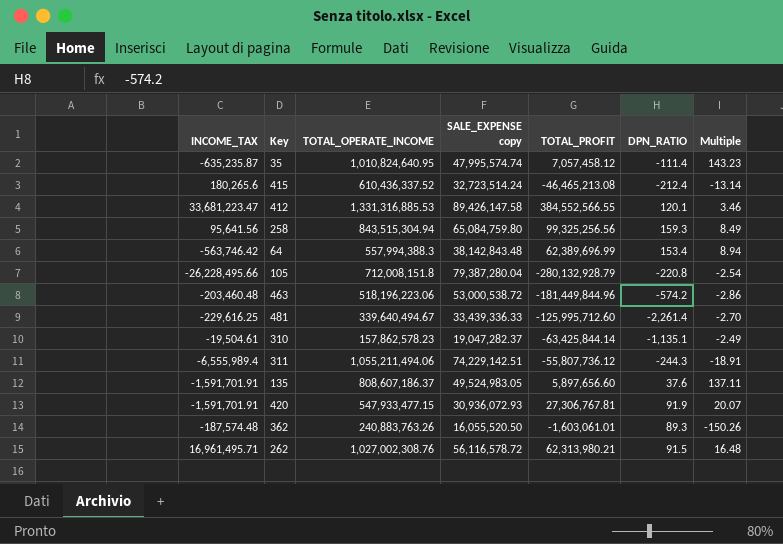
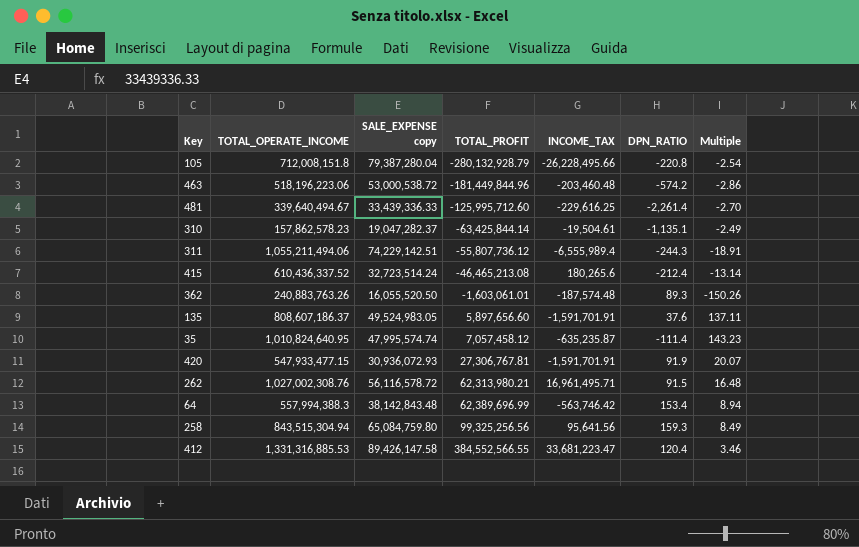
row order: none -> TOTAL_PROFIT ascending
column INCOME_TAX | position: 1 -> 5
412 | DPN_RATIO: 120.1 -> 120.4

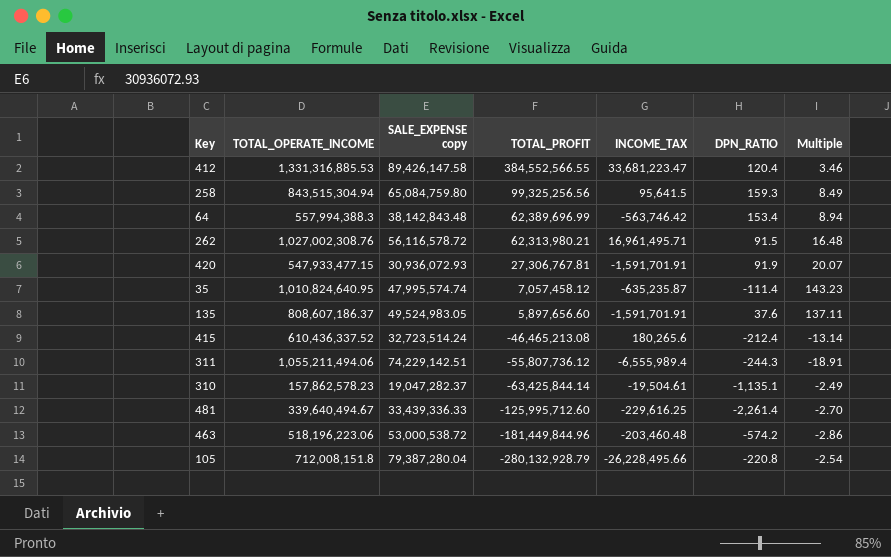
row order: TOTAL_PROFIT ascending -> TOTAL_PROFIT descending
row 362: 240,883,763.26 | 16,055,520.50 | -1,603,061.01 | -187,574.48 | 89.3 | -150.26 -> none
258 | INCOME_TAX: 95,641.56 -> 95,641.5

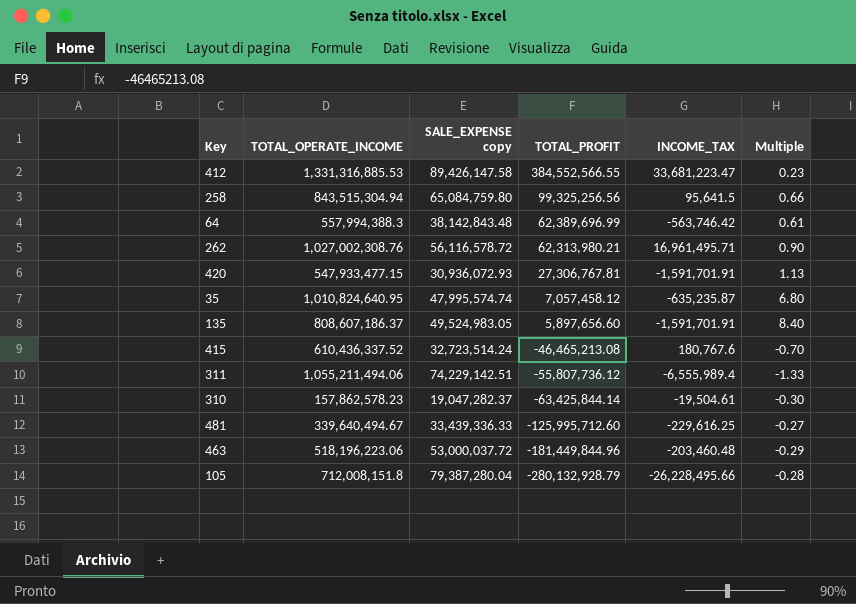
column DPN_RATIO | position: 6 -> none
column Multiple | formula: [TOTAL_OPERATE_INCOME] / [TOTAL_PROFIT] -> [SALE_EXPENSE copy] / [TOTAL_PROFIT]
415 | INCOME_TAX: 180,265.6 -> 180,767.6
463 | SALE_EXPENSE copy: 53,000,538.72 -> 53,000,037.72

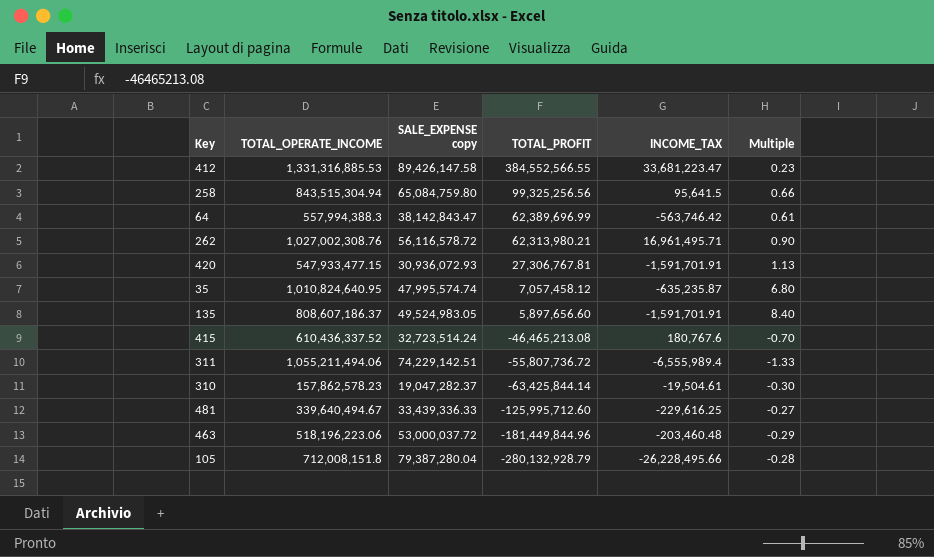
64 | SALE_EXPENSE copy: 38,142,843.48 -> 38,142,843.47
311 | TOTAL_PROFIT: -55,807,736.12 -> -55,807,736.72

